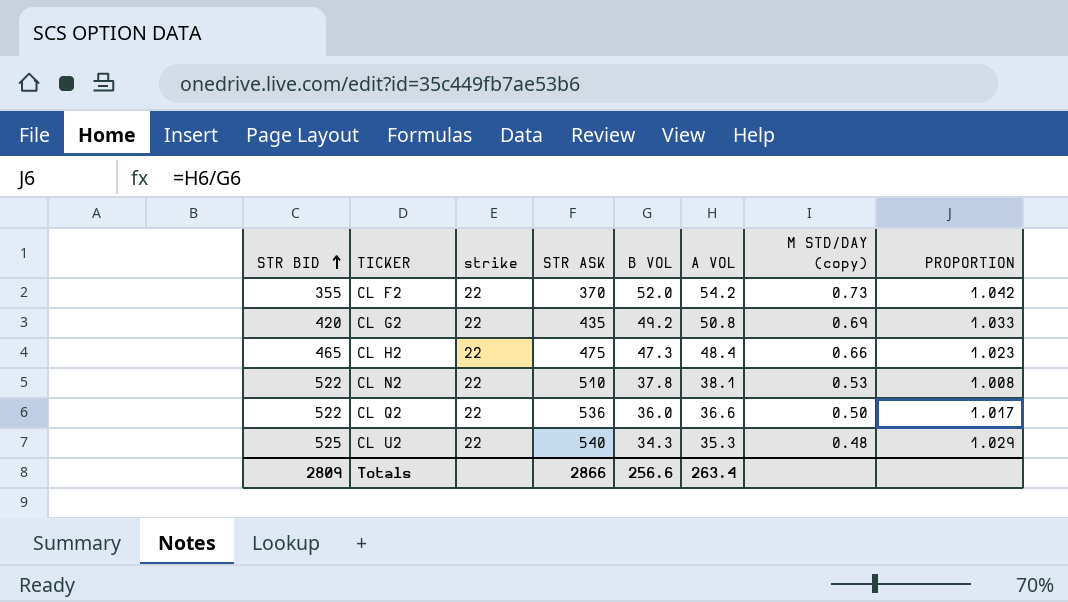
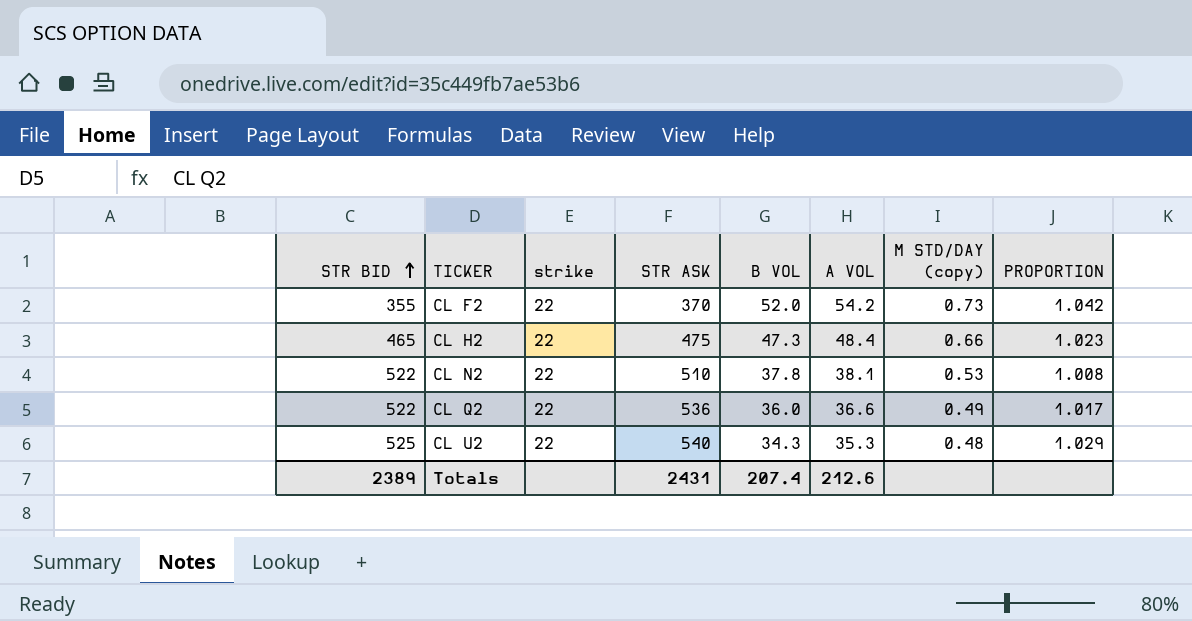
row CL G2: 420 | 22 | 435 | 49.2 | 50.8 | 0.69 | 1.033 -> none
CL Q2 | M STD/DAY (copy): 0.50 -> 0.49
Totals | STR BID: 2809 -> 2389
Totals | STR ASK: 2866 -> 2431
Totals | B VOL: 256.6 -> 207.4
Totals | A VOL: 263.4 -> 212.6

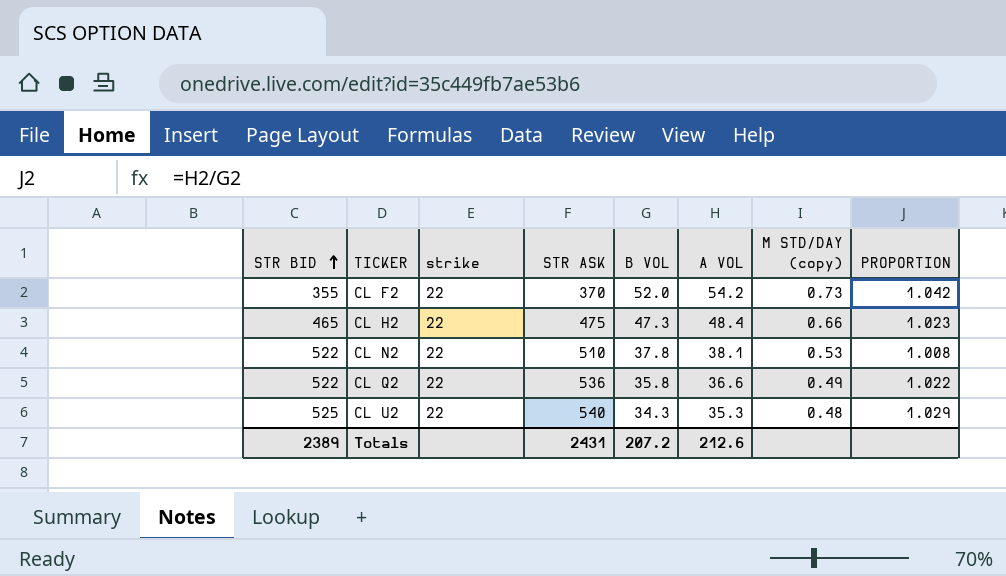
CL Q2 | B VOL: 36.0 -> 35.8
CL Q2 | PROPORTION: 1.017 -> 1.022
Totals | B VOL: 207.4 -> 207.2

